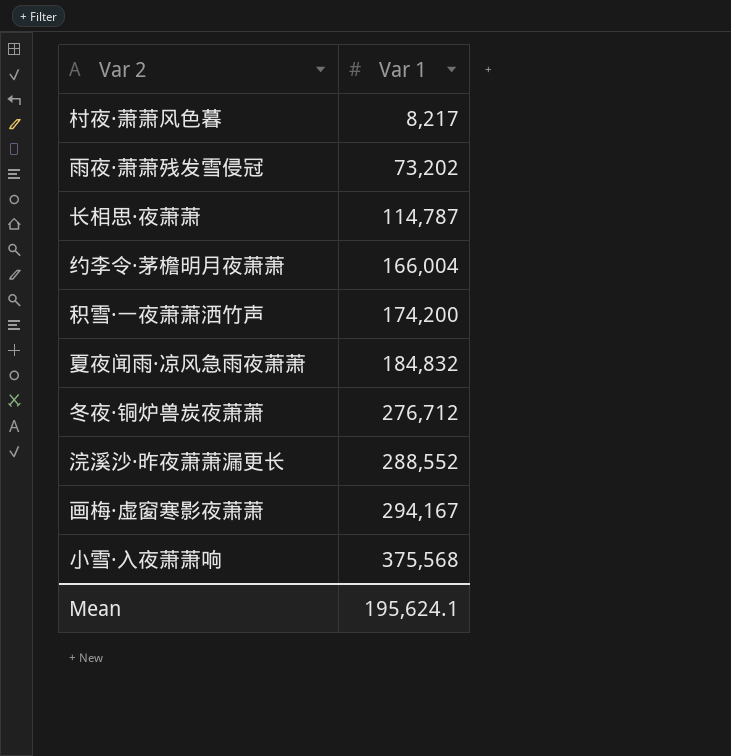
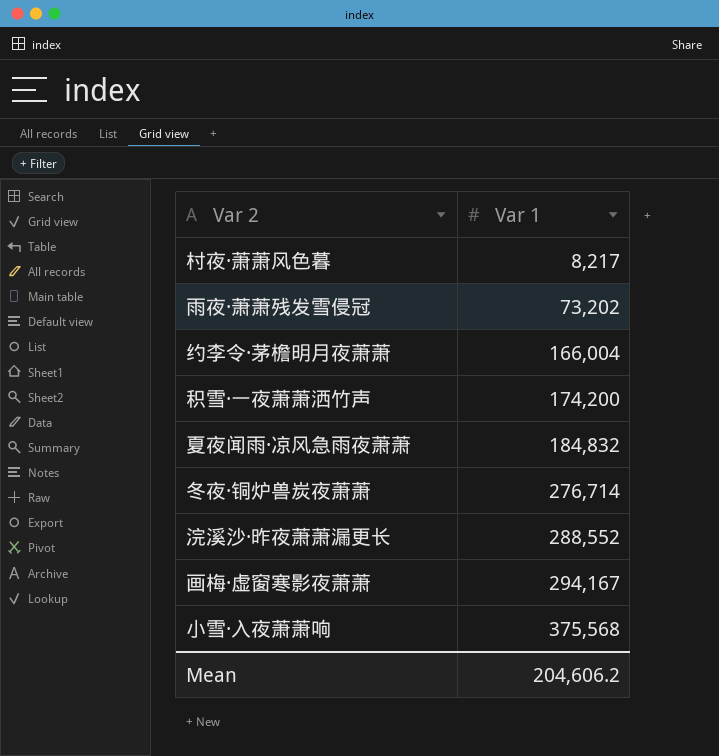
row 长相思·夜萧萧: 114,787 -> none
冬夜·铜炉兽炭夜萧萧 | Var 1: 276,712 -> 276,714
Mean | Var 1: 195,624.1 -> 204,606.2

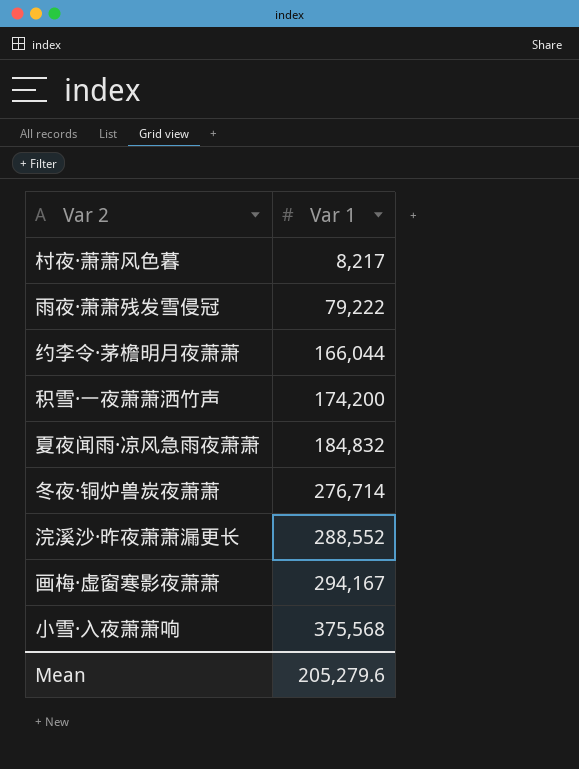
雨夜·萧萧残发雪侵冠 | Var 1: 73,202 -> 79,222
约李令·茅檐明月夜萧萧 | Var 1: 166,004 -> 166,044
Mean | Var 1: 204,606.2 -> 205,279.6

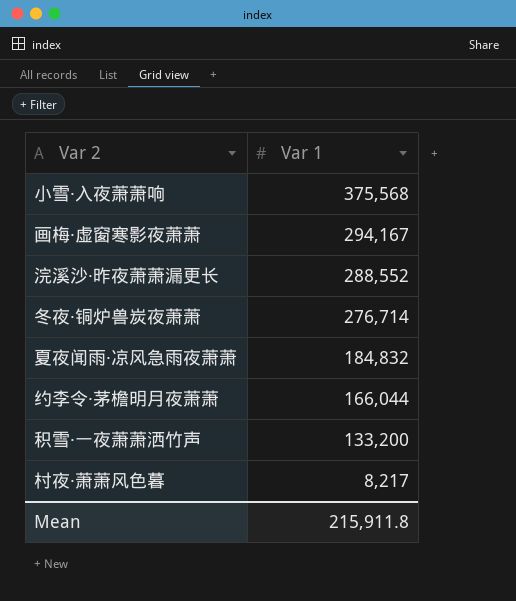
row order: Var 1 ascending -> Var 1 descending
row 雨夜·萧萧残发雪侵冠: 79,222 -> none
积雪·一夜萧萧洒竹声 | Var 1: 174,200 -> 133,200
Mean | Var 1: 205,279.6 -> 215,911.8

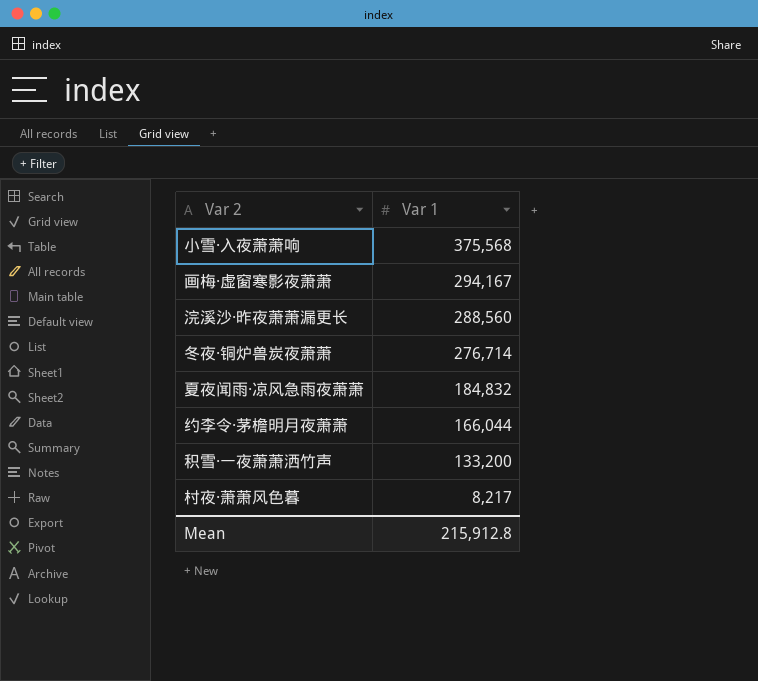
浣溪沙·昨夜萧萧漏更长 | Var 1: 288,552 -> 288,560
Mean | Var 1: 215,911.8 -> 215,912.8

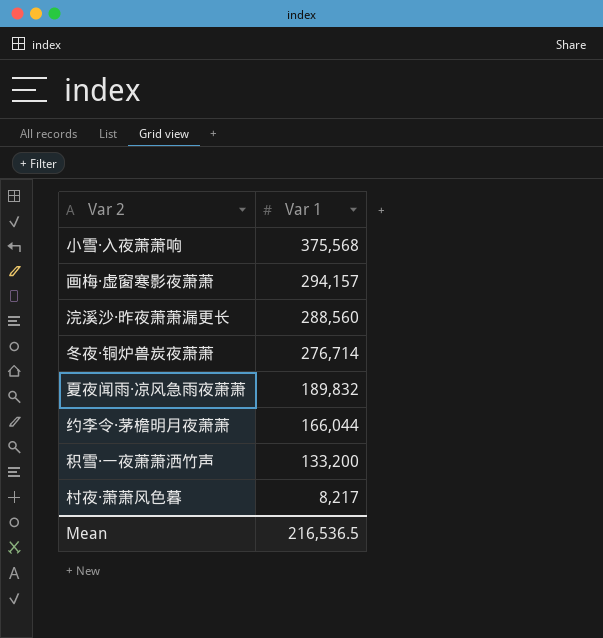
画梅·虚窗寒影夜萧萧 | Var 1: 294,167 -> 294,157
夏夜闻雨·凉风急雨夜萧萧 | Var 1: 184,832 -> 189,832
Mean | Var 1: 215,912.8 -> 216,536.5

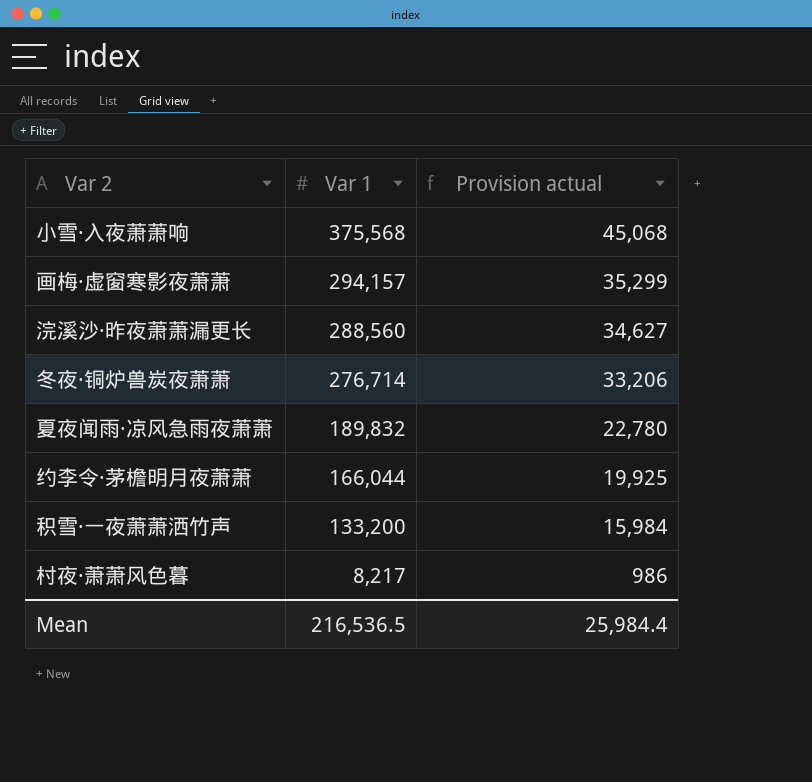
column Provision actual | formula: none -> [Var 1] * 0.12

